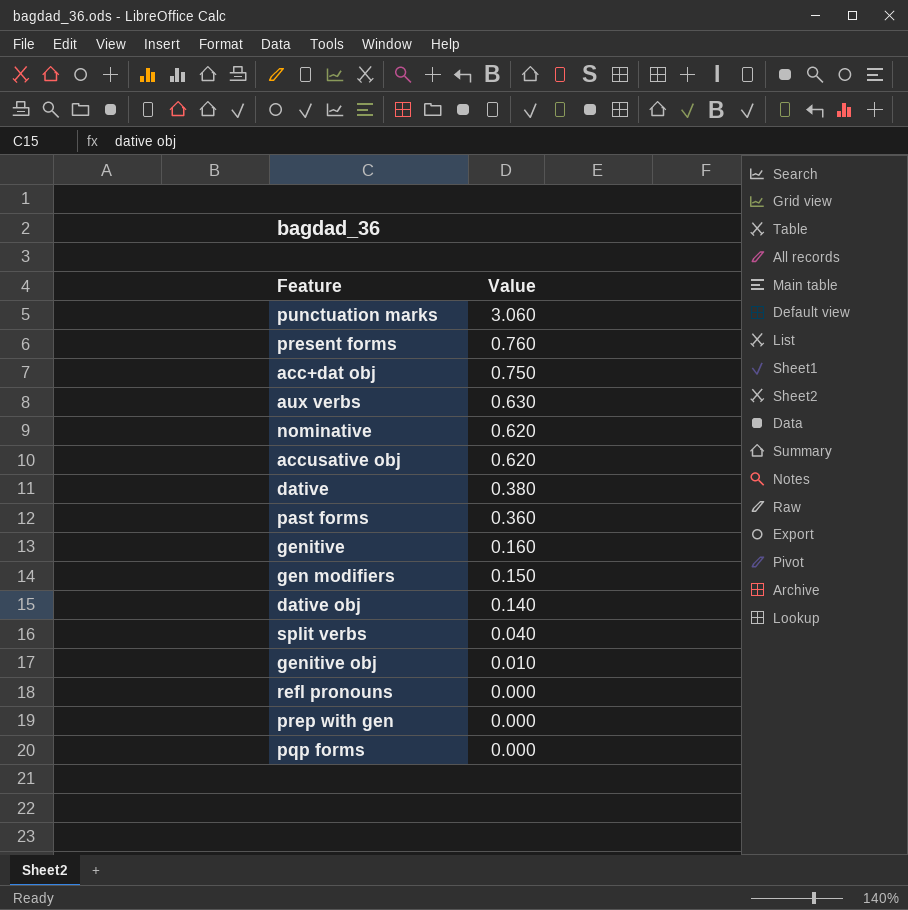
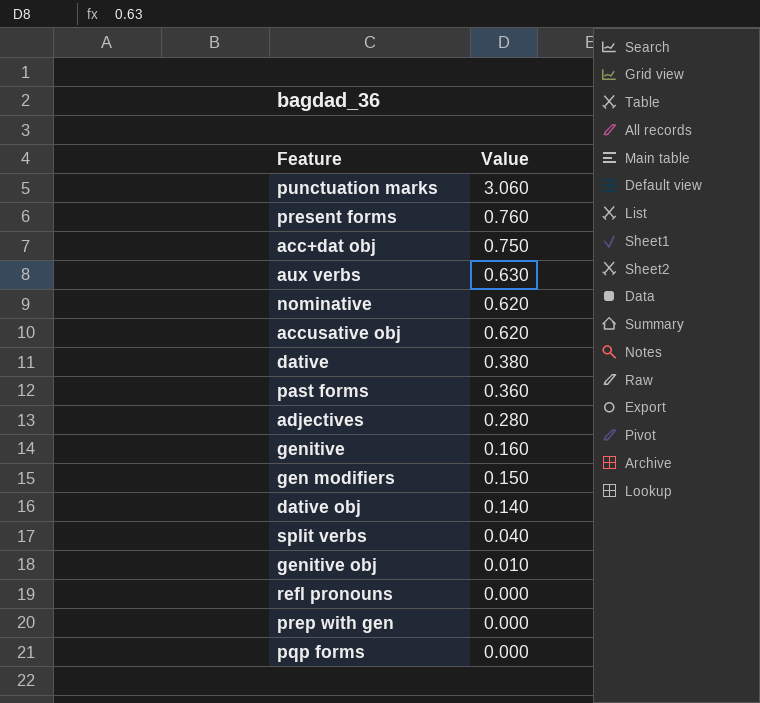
row adjectives: none -> 0.280

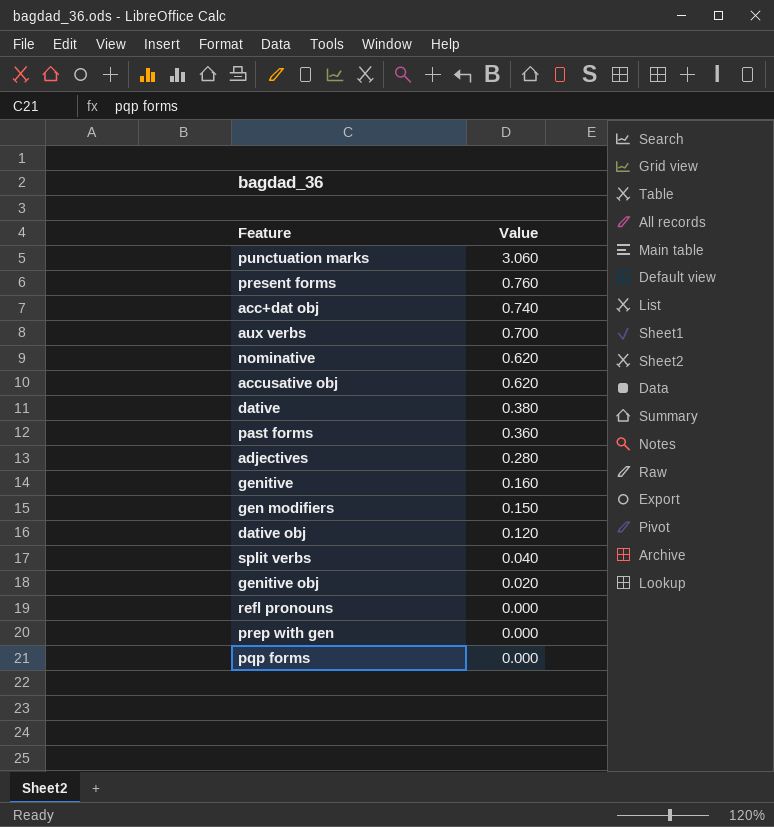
acc+dat obj | Value: 0.750 -> 0.740
aux verbs | Value: 0.630 -> 0.700
dative obj | Value: 0.140 -> 0.120
genitive obj | Value: 0.010 -> 0.020

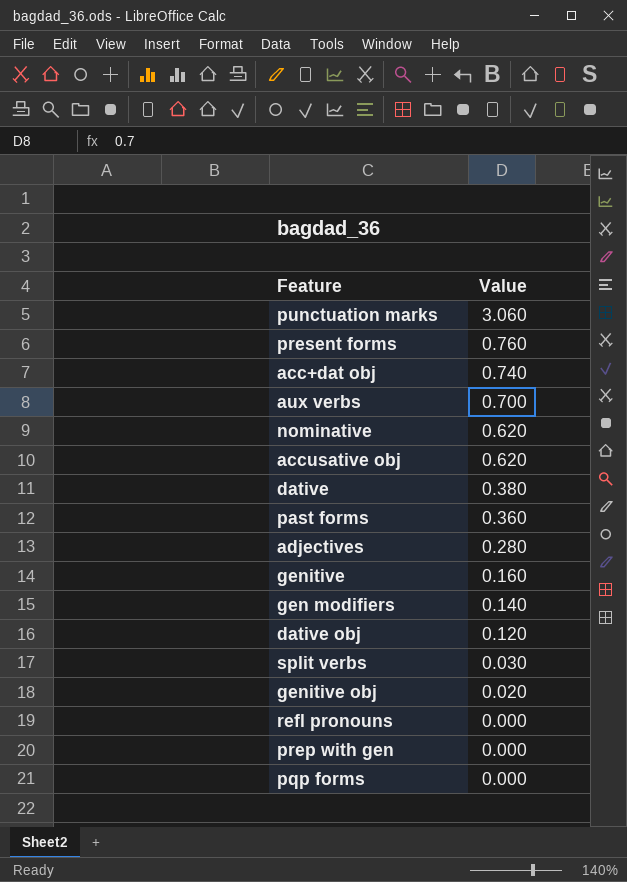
gen modifiers | Value: 0.150 -> 0.140
split verbs | Value: 0.040 -> 0.030

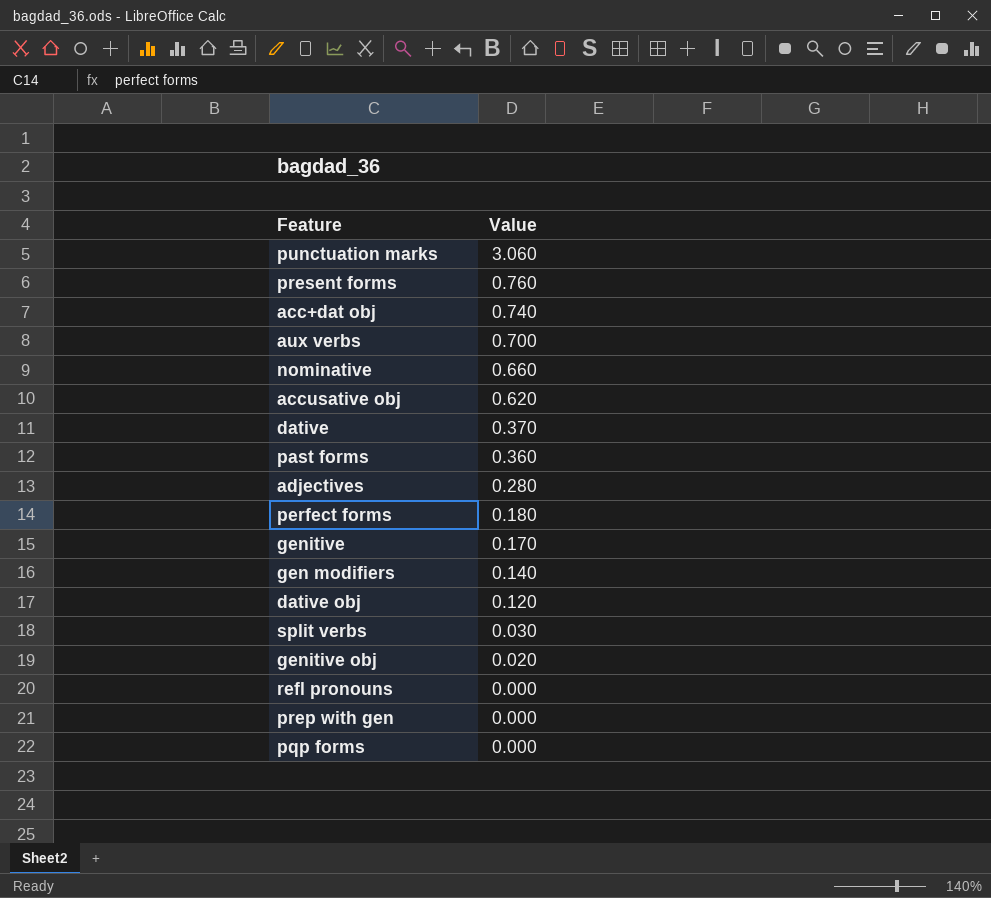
nominative | Value: 0.620 -> 0.660
dative | Value: 0.380 -> 0.370
row perfect forms: none -> 0.180
genitive | Value: 0.160 -> 0.170

